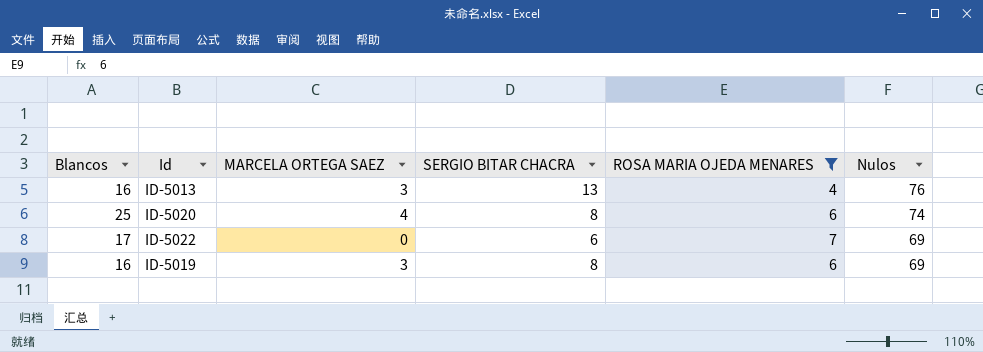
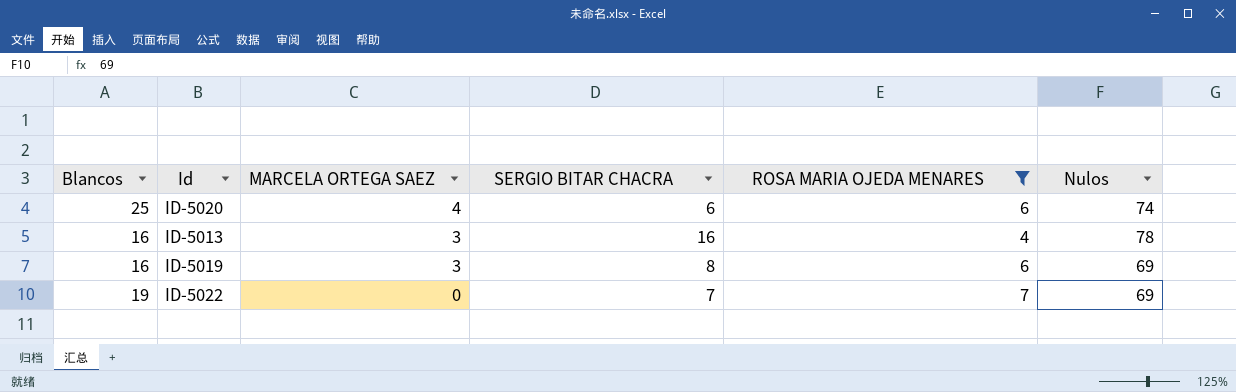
row order: Nulos descending -> MARCELA ORTEGA SAEZ descending
ID-5020 | SERGIO BITAR CHACRA: 8 -> 6
ID-5013 | SERGIO BITAR CHACRA: 13 -> 16
ID-5013 | Nulos: 76 -> 78
ID-5022 | Blancos: 17 -> 19
ID-5022 | SERGIO BITAR CHACRA: 6 -> 7

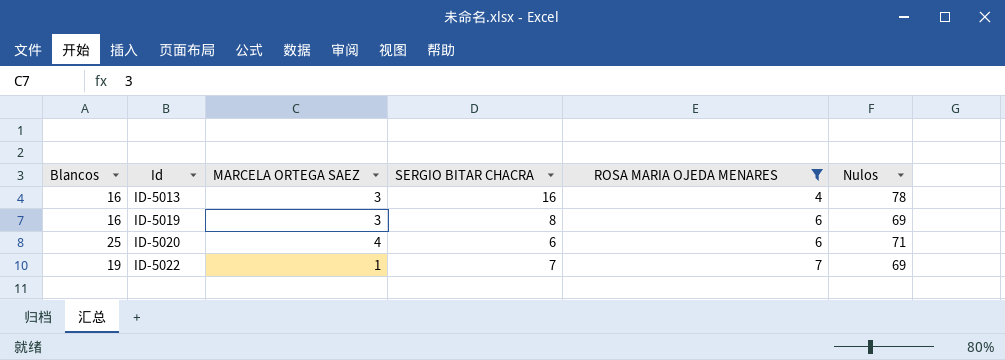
row order: MARCELA ORTEGA SAEZ descending -> Id ascending
ID-5020 | Nulos: 74 -> 71
ID-5022 | MARCELA ORTEGA SAEZ: 0 -> 1

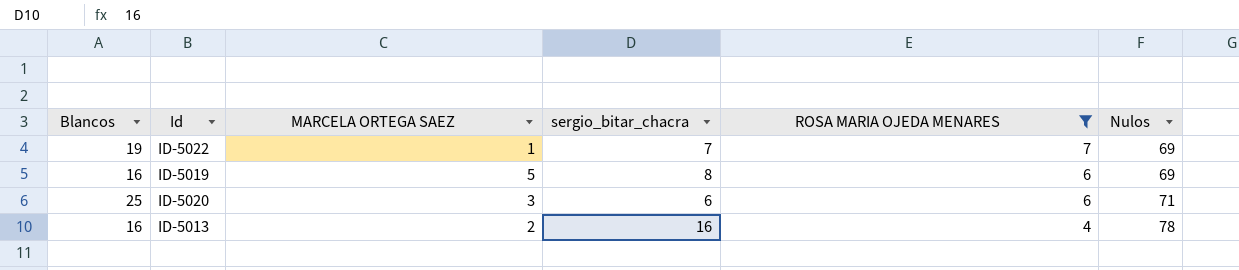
row order: Id ascending -> ROSA MARIA OJEDA MENARES descending
column name: SERGIO BITAR CHACRA -> sergio_bitar_chacra
ID-5019 | MARCELA ORTEGA SAEZ: 3 -> 5
ID-5020 | MARCELA ORTEGA SAEZ: 4 -> 3
ID-5013 | MARCELA ORTEGA SAEZ: 3 -> 2

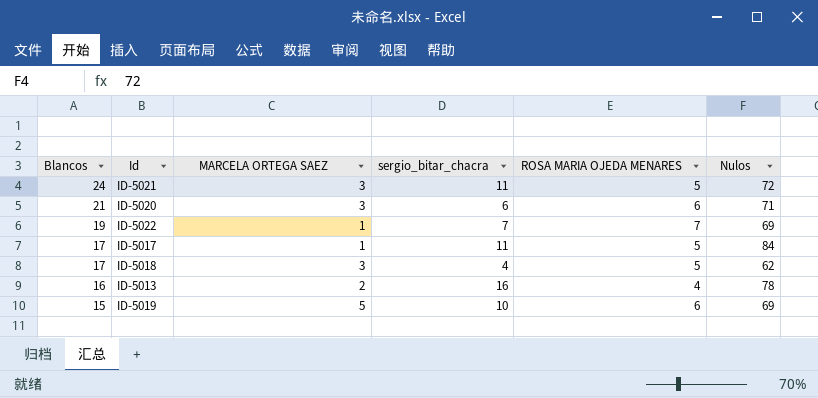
filter: ROSA MARIA OJEDA MENARES != 5 -> none
row order: ROSA MARIA OJEDA MENARES descending -> Blancos descending
ID-5020 | Blancos: 25 -> 21
ID-5019 | Blancos: 16 -> 15
ID-5019 | sergio_bitar_chacra: 8 -> 10

